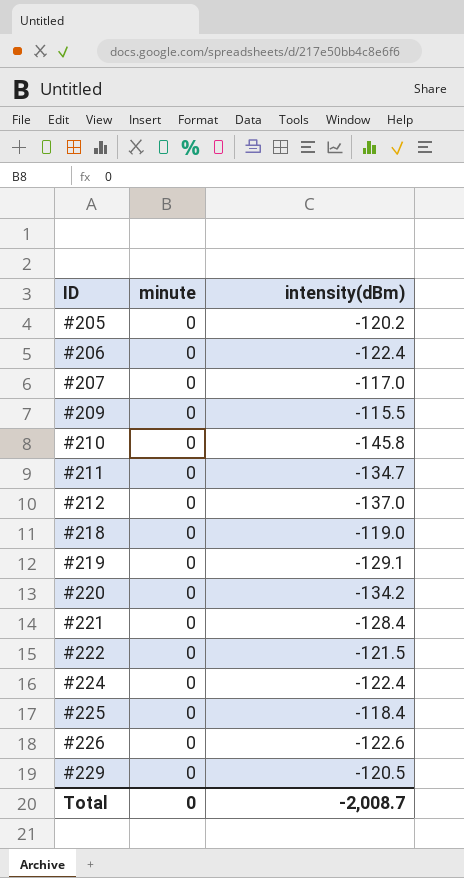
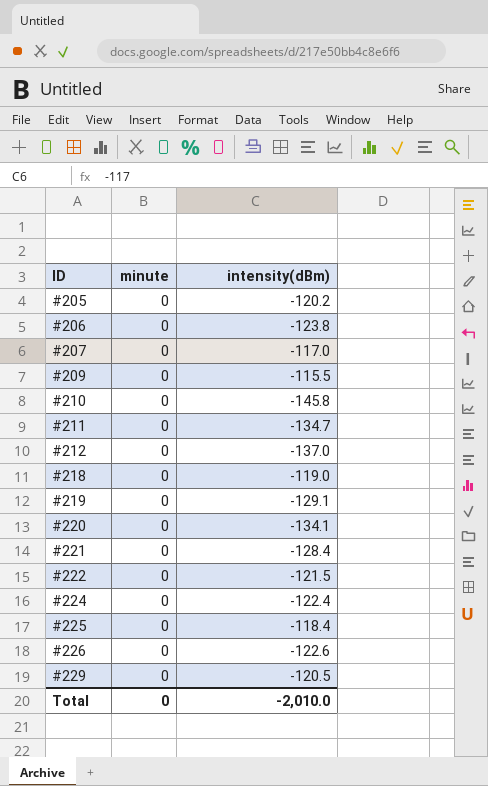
#206 | intensity(dBm): -122.4 -> -123.8
#220 | intensity(dBm): -134.2 -> -134.1
Total | intensity(dBm): -2,008.7 -> -2,010.0

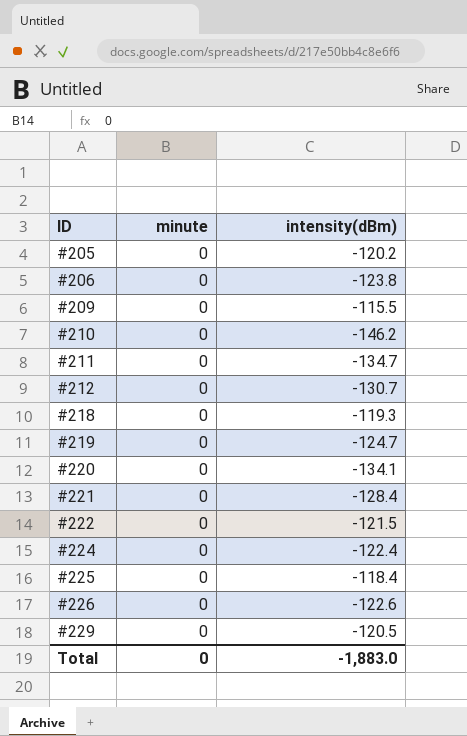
row #207: 0 | -117.0 -> none
#210 | intensity(dBm): -145.8 -> -146.2
#212 | intensity(dBm): -137.0 -> -130.7
#218 | intensity(dBm): -119.0 -> -119.3
#219 | intensity(dBm): -129.1 -> -124.7
Total | intensity(dBm): -2,010.0 -> -1,883.0

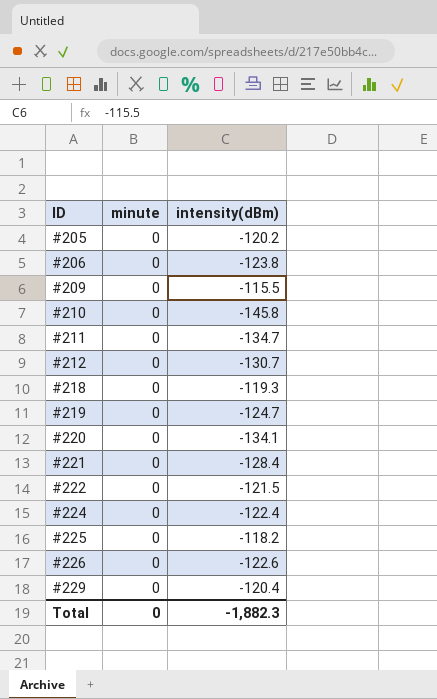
#210 | intensity(dBm): -146.2 -> -145.8
#225 | intensity(dBm): -118.4 -> -118.2
#229 | intensity(dBm): -120.5 -> -120.4
Total | intensity(dBm): -1,883.0 -> -1,882.3

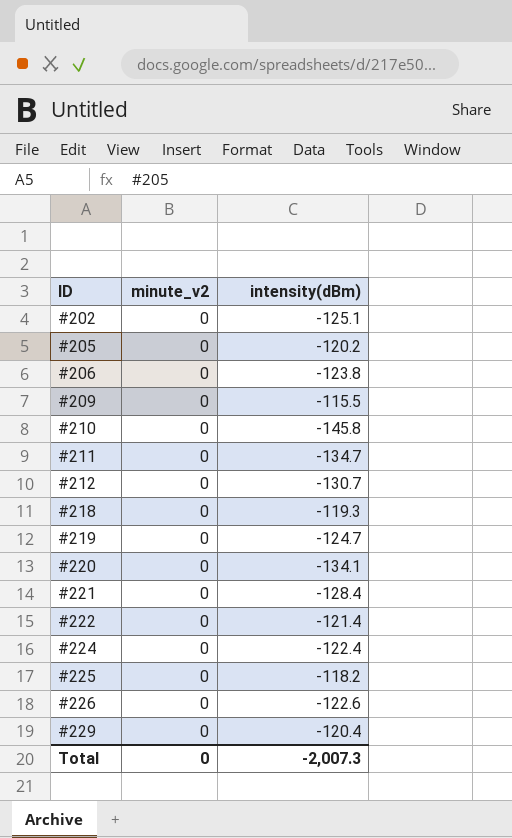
column name: minute -> minute_v2
row #202: none -> 0 | -125.1
#222 | intensity(dBm): -121.5 -> -121.4
Total | intensity(dBm): -1,882.3 -> -2,007.3

